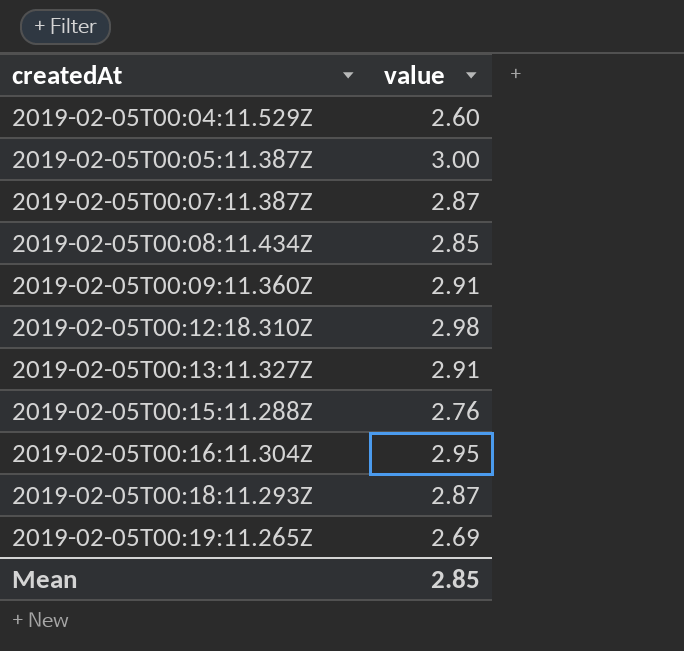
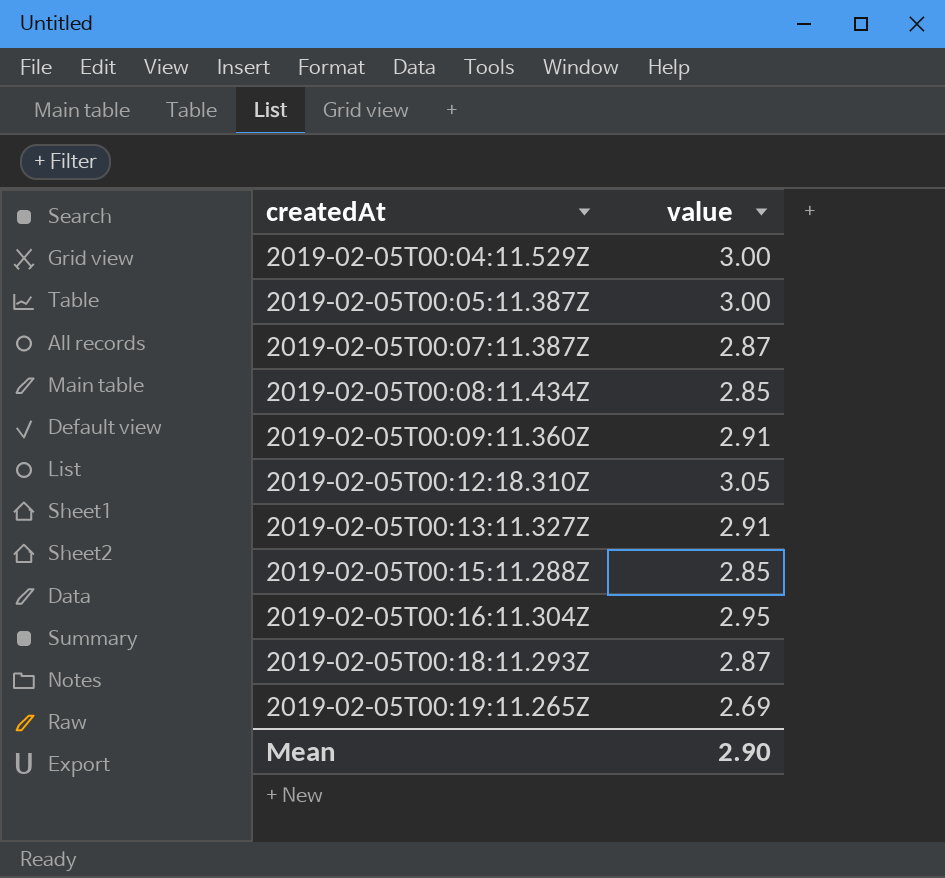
2019-02-05T00:04:11.529Z | value: 2.60 -> 3.00
2019-02-05T00:12:18.310Z | value: 2.98 -> 3.05
2019-02-05T00:15:11.288Z | value: 2.76 -> 2.85
Mean | value: 2.85 -> 2.90

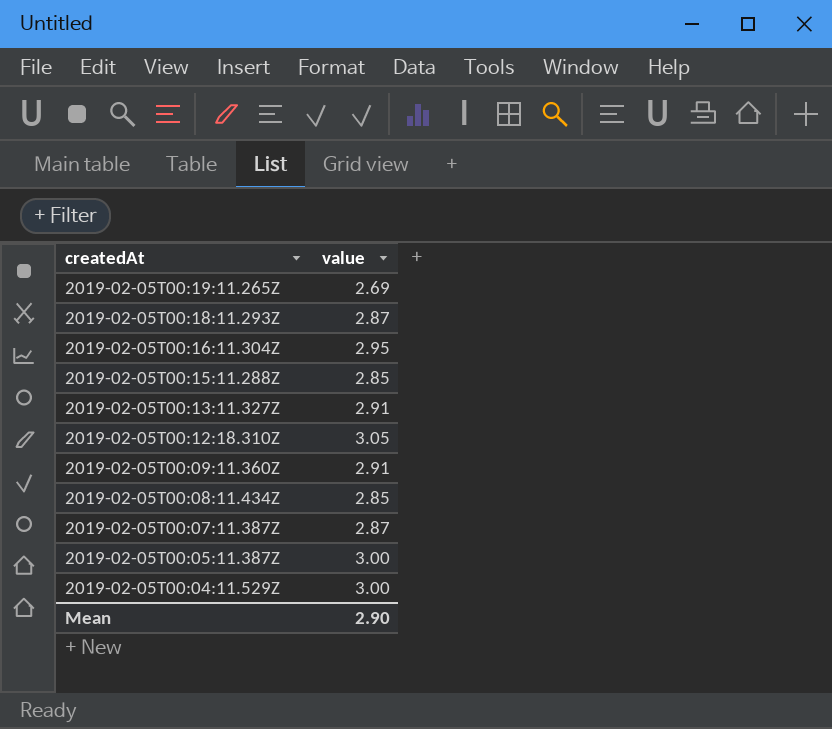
row order: createdAt ascending -> createdAt descending

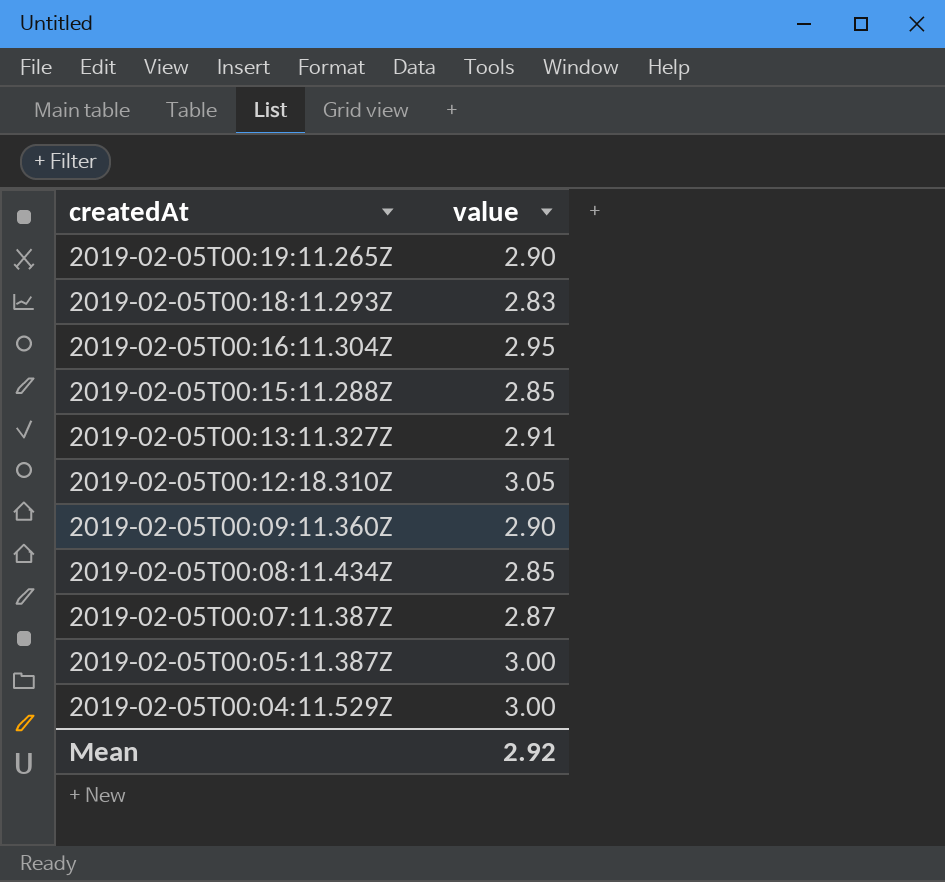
2019-02-05T00:19:11.265Z | value: 2.69 -> 2.90
2019-02-05T00:18:11.293Z | value: 2.87 -> 2.83
2019-02-05T00:09:11.360Z | value: 2.91 -> 2.90
Mean | value: 2.90 -> 2.92

